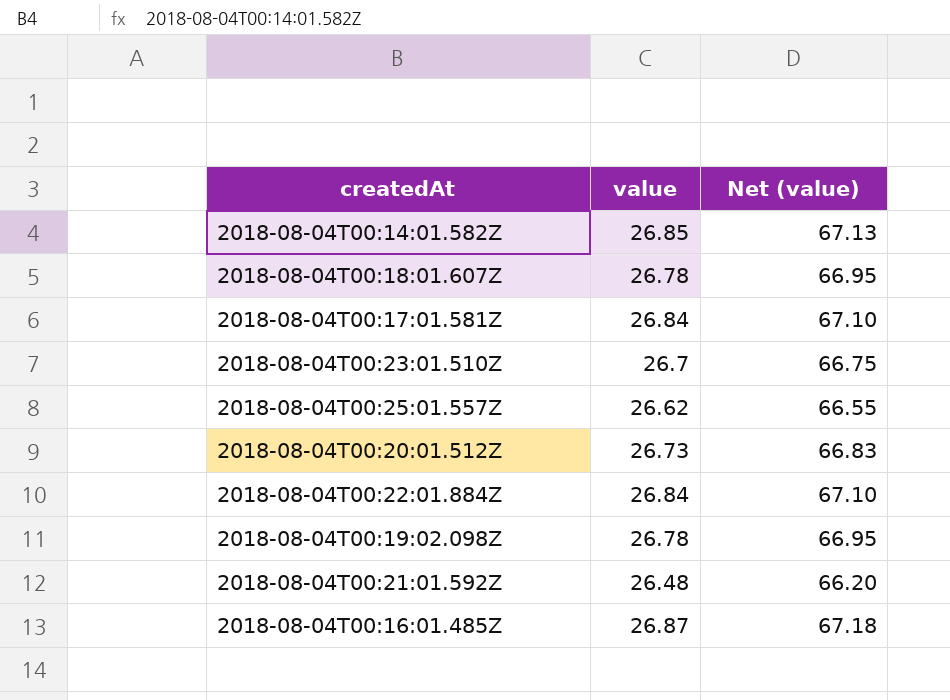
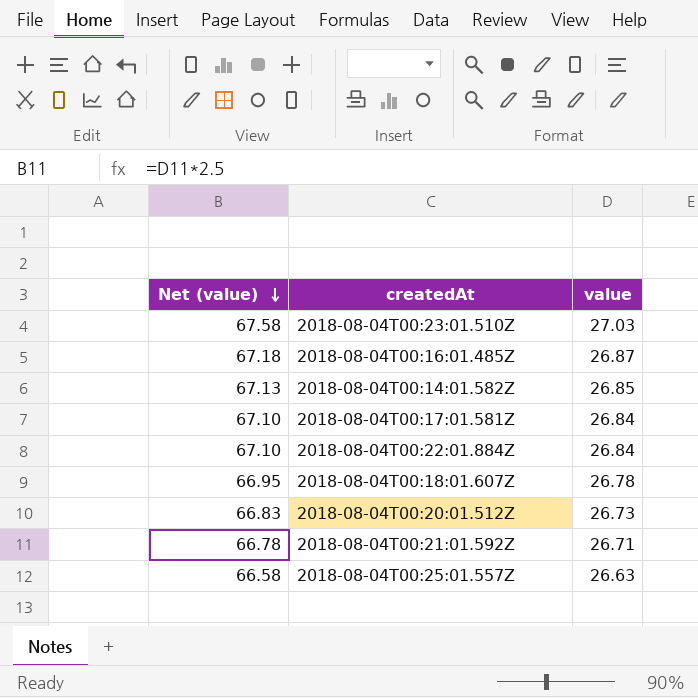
row order: none -> Net (value) descending
column Net (value) | position: 3 -> 1
row 2018-08-04T00:19:02.098Z: 26.78 | 66.95 -> none
2018-08-04T00:23:01.510Z | Net (value): 66.75 -> 67.58
2018-08-04T00:23:01.510Z | value: 26.7 -> 27.03
2018-08-04T00:21:01.592Z | Net (value): 66.20 -> 66.78
2018-08-04T00:21:01.592Z | value: 26.48 -> 26.71
2018-08-04T00:25:01.557Z | Net (value): 66.55 -> 66.58
2018-08-04T00:25:01.557Z | value: 26.62 -> 26.63

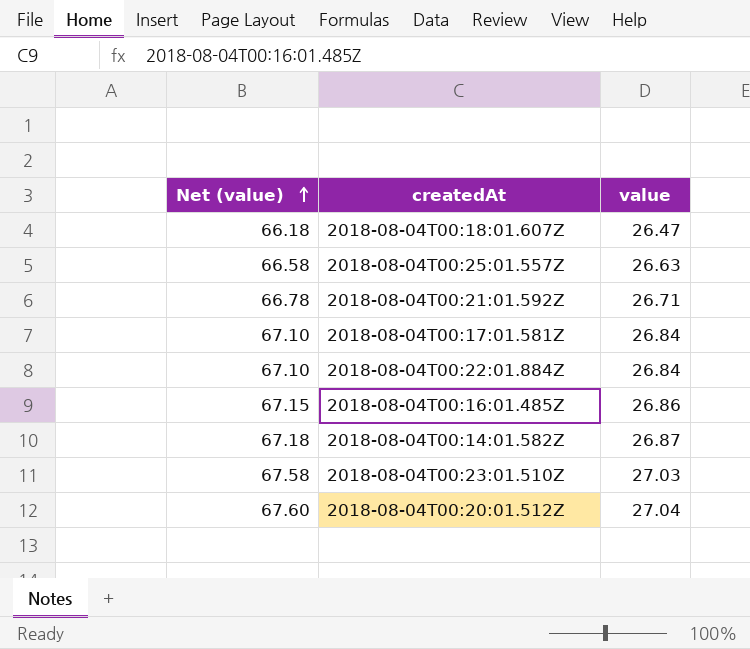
row order: Net (value) descending -> Net (value) ascending
2018-08-04T00:18:01.607Z | Net (value): 66.95 -> 66.18
2018-08-04T00:18:01.607Z | value: 26.78 -> 26.47
2018-08-04T00:16:01.485Z | Net (value): 67.18 -> 67.15
2018-08-04T00:16:01.485Z | value: 26.87 -> 26.86
2018-08-04T00:14:01.582Z | Net (value): 67.13 -> 67.18
2018-08-04T00:14:01.582Z | value: 26.85 -> 26.87
2018-08-04T00:20:01.512Z | Net (value): 66.83 -> 67.60
2018-08-04T00:20:01.512Z | value: 26.73 -> 27.04

